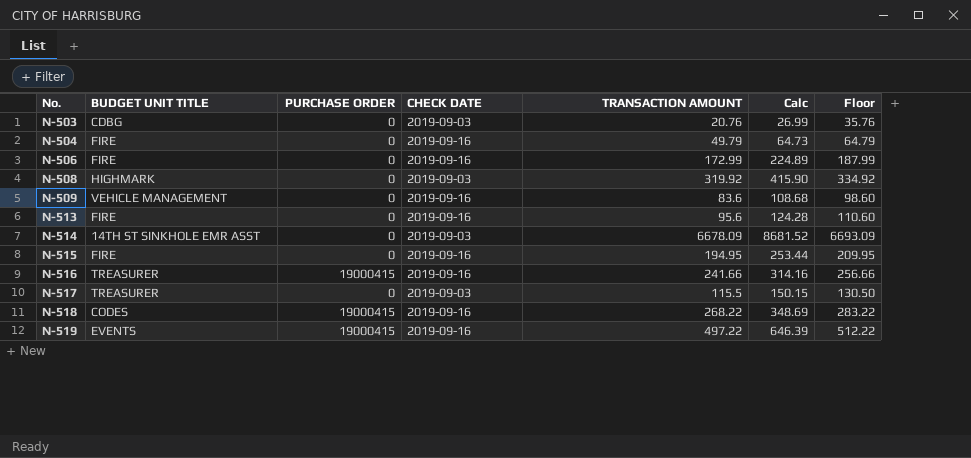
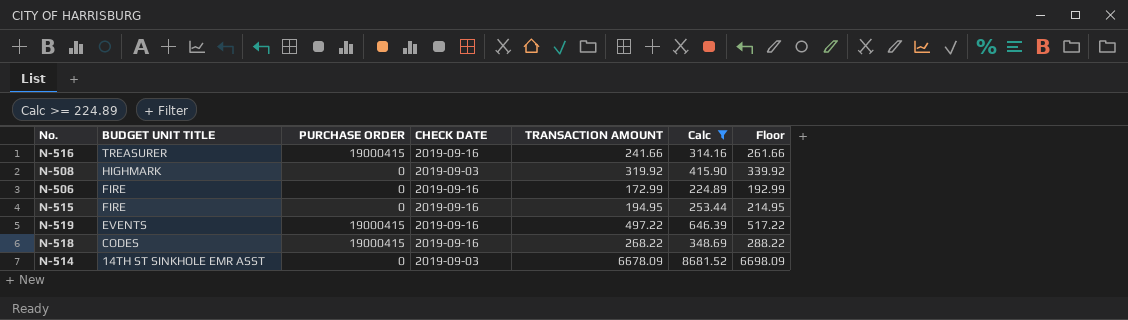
filter: none -> Calc >= 224.89
row order: No. ascending -> BUDGET UNIT TITLE descending
column Floor | formula: [TRANSACTION AMOUNT] + 15 -> [TRANSACTION AMOUNT] + 20

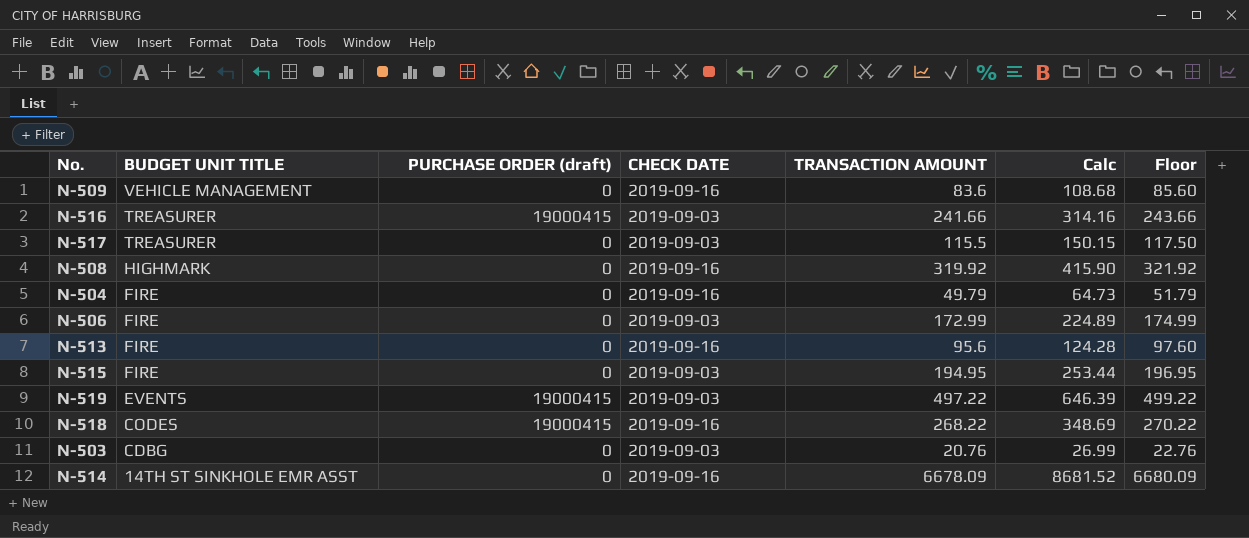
filter: Calc >= 224.89 -> none
column name: PURCHASE ORDER -> PURCHASE ORDER (draft)
column Floor | formula: [TRANSACTION AMOUNT] + 20 -> [TRANSACTION AMOUNT] + 2
N-516 | CHECK DATE: 2019-09-16 -> 2019-09-03
N-508 | CHECK DATE: 2019-09-03 -> 2019-09-16
N-506 | CHECK DATE: 2019-09-16 -> 2019-09-03
N-515 | CHECK DATE: 2019-09-16 -> 2019-09-03
N-519 | CHECK DATE: 2019-09-16 -> 2019-09-03
N-514 | CHECK DATE: 2019-09-03 -> 2019-09-16

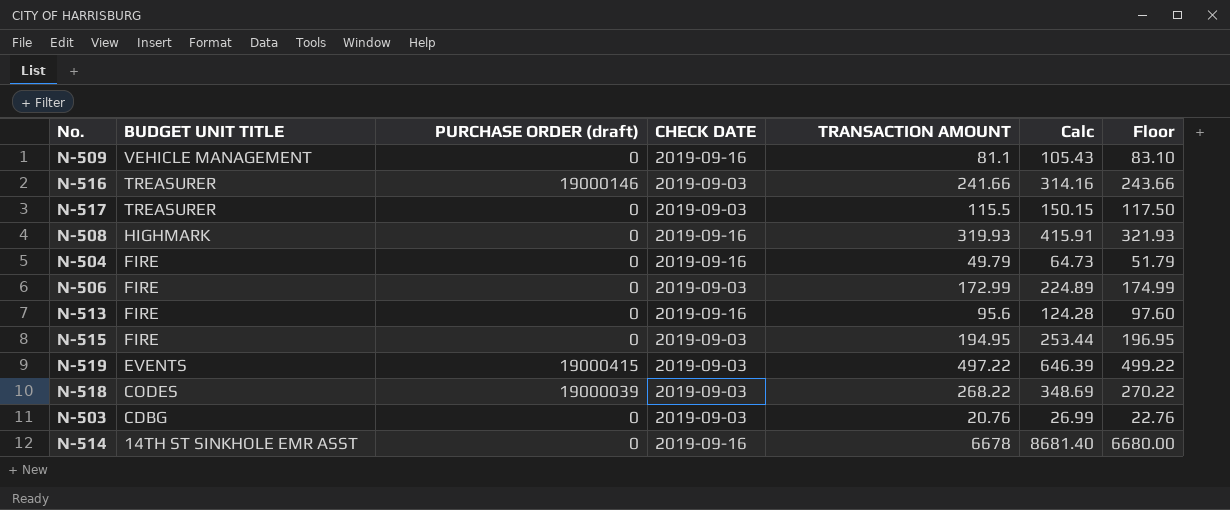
N-509 | TRANSACTION AMOUNT: 83.6 -> 81.1
N-509 | Calc: 108.68 -> 105.43
N-509 | Floor: 85.60 -> 83.10
N-516 | PURCHASE ORDER (draft): 19000415 -> 19000146
N-508 | TRANSACTION AMOUNT: 319.92 -> 319.93
N-508 | Calc: 415.90 -> 415.91
N-508 | Floor: 321.92 -> 321.93
N-518 | PURCHASE ORDER (draft): 19000415 -> 19000039
N-518 | CHECK DATE: 2019-09-16 -> 2019-09-03
N-514 | TRANSACTION AMOUNT: 6678.09 -> 6678
N-514 | Calc: 8681.52 -> 8681.40
N-514 | Floor: 6680.09 -> 6680.00

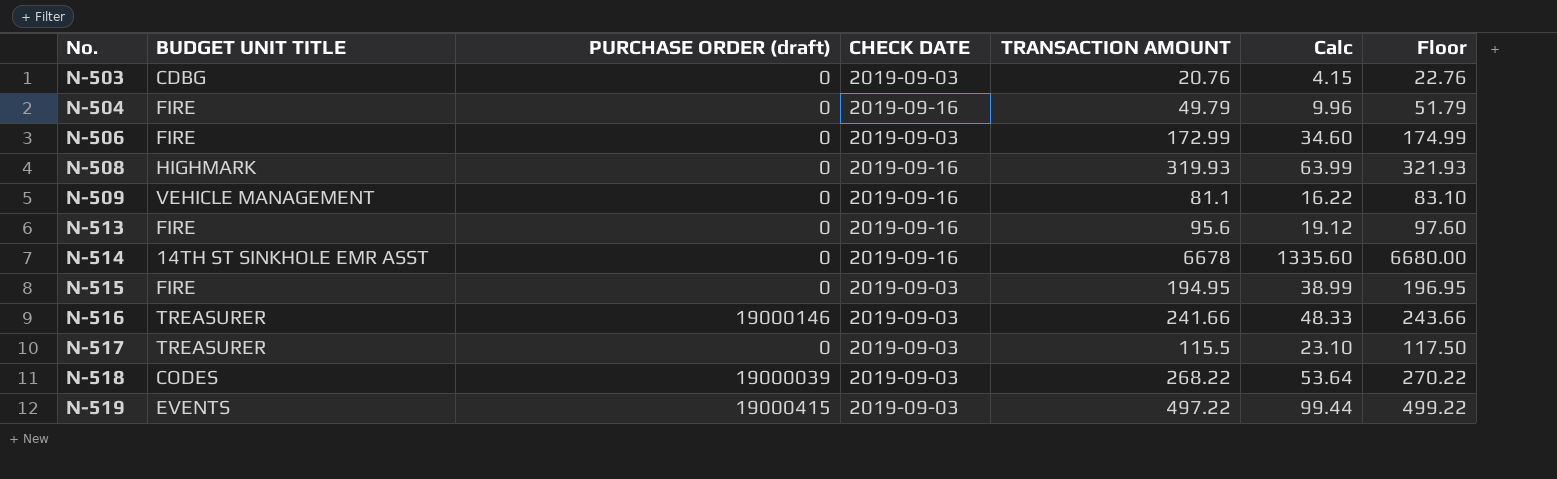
row order: BUDGET UNIT TITLE descending -> No. ascending
column Calc | formula: [TRANSACTION AMOUNT] * 1.3 -> [TRANSACTION AMOUNT] * 0.2

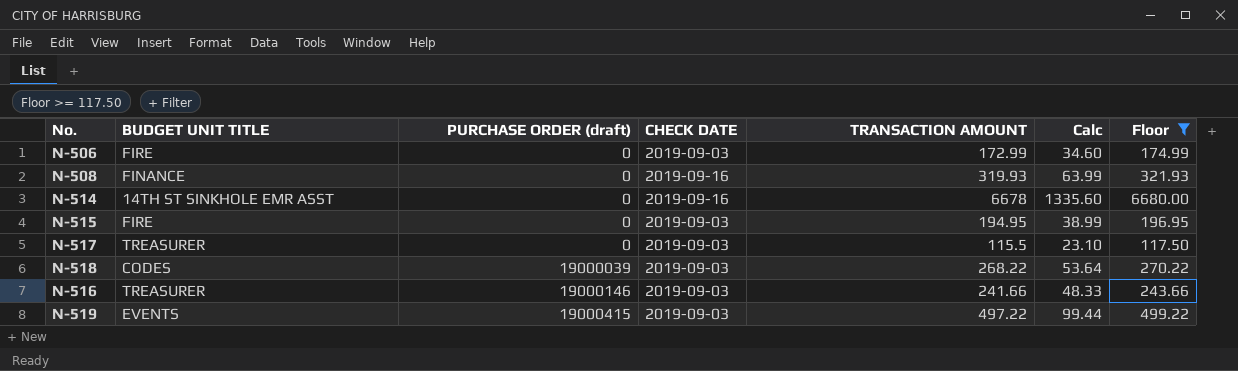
filter: none -> Floor >= 117.50
row order: No. ascending -> PURCHASE ORDER (draft) ascending
N-508 | BUDGET UNIT TITLE: HIGHMARK -> FINANCE

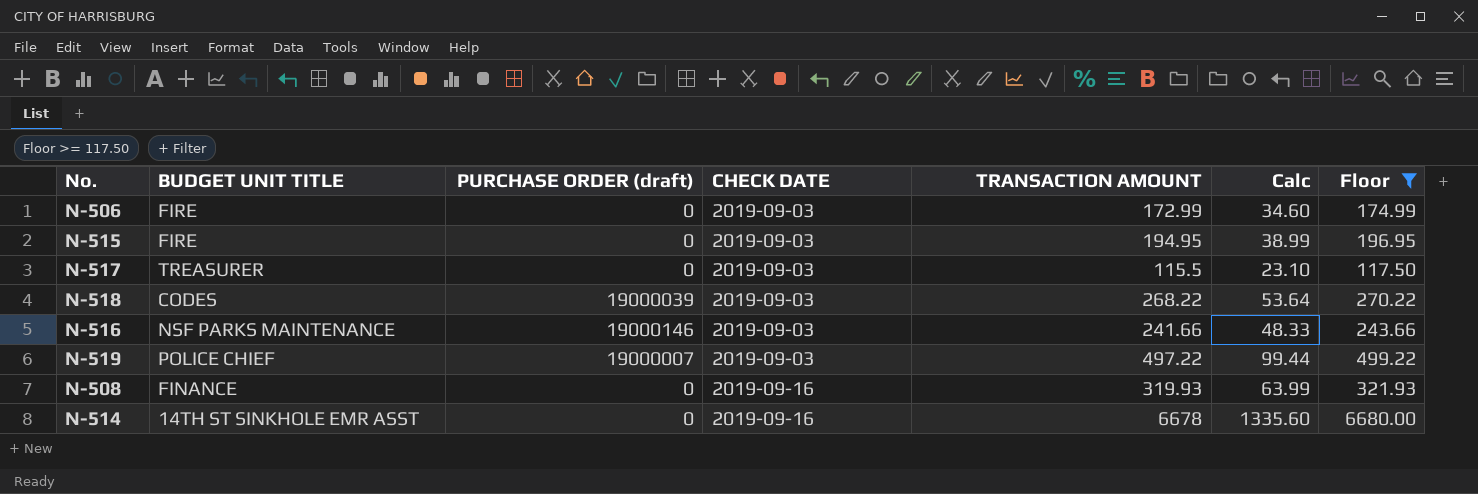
row order: PURCHASE ORDER (draft) ascending -> CHECK DATE ascending
N-516 | BUDGET UNIT TITLE: TREASURER -> NSF PARKS MAINTENANCE
N-519 | BUDGET UNIT TITLE: EVENTS -> POLICE CHIEF
N-519 | PURCHASE ORDER (draft): 19000415 -> 19000007

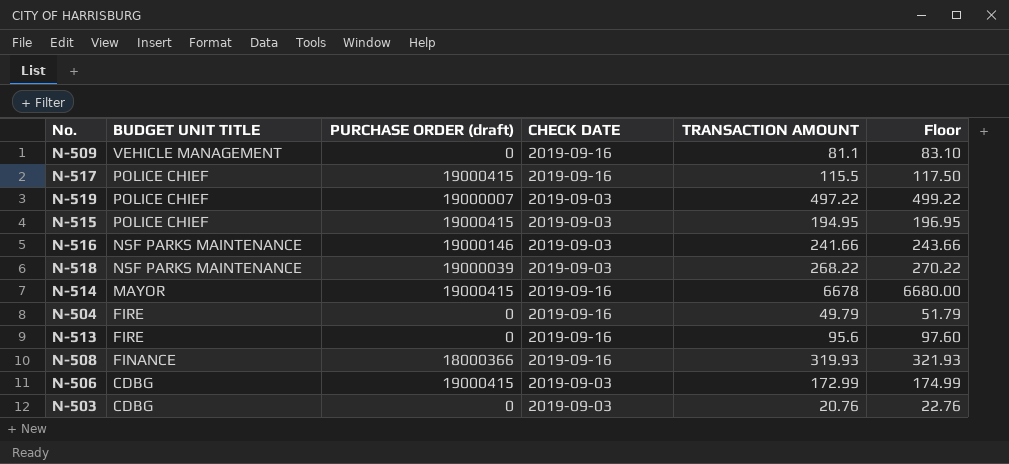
filter: Floor >= 117.50 -> none
row order: CHECK DATE ascending -> BUDGET UNIT TITLE descending
column Calc | formula: [TRANSACTION AMOUNT] * 0.2 -> none
N-517 | BUDGET UNIT TITLE: TREASURER -> POLICE CHIEF
N-517 | PURCHASE ORDER (draft): 0 -> 19000415
N-517 | CHECK DATE: 2019-09-03 -> 2019-09-16
N-515 | BUDGET UNIT TITLE: FIRE -> POLICE CHIEF
N-515 | PURCHASE ORDER (draft): 0 -> 19000415
N-518 | BUDGET UNIT TITLE: CODES -> NSF PARKS MAINTENANCE
N-514 | BUDGET UNIT TITLE: 14TH ST SINKHOLE EMR ASST -> MAYOR
N-514 | PURCHASE ORDER (draft): 0 -> 19000415
N-508 | PURCHASE ORDER (draft): 0 -> 18000366
N-506 | BUDGET UNIT TITLE: FIRE -> CDBG
N-506 | PURCHASE ORDER (draft): 0 -> 19000415

